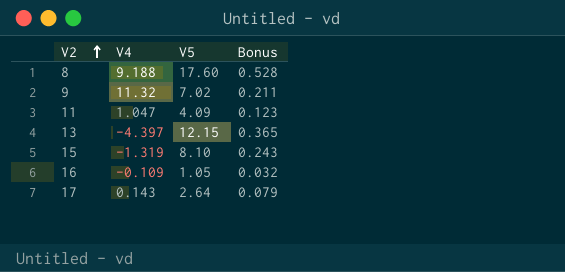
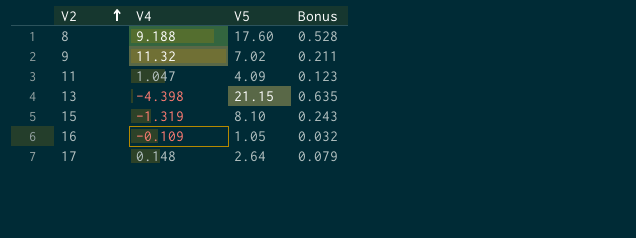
13 | V4: -4.397 -> -4.398
13 | V5: 12.15 -> 21.15
13 | Bonus: 0.365 -> 0.635
17 | V4: 0.143 -> 0.148

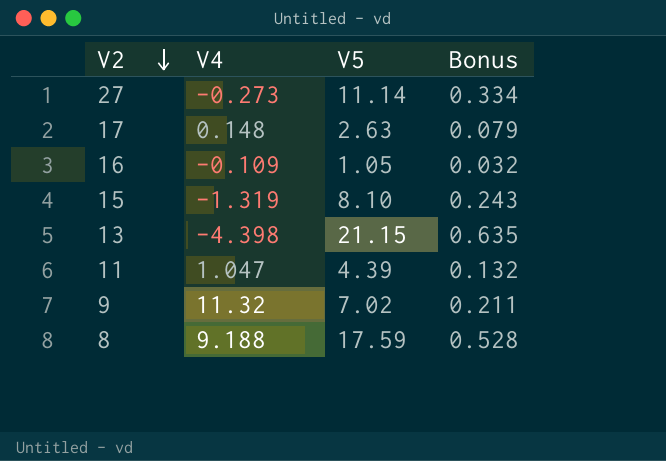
row order: V2 ascending -> V2 descending
row 27: none -> -0.273 | 11.14 | 0.334
17 | V5: 2.64 -> 2.63
11 | V5: 4.09 -> 4.39
11 | Bonus: 0.123 -> 0.132
8 | V5: 17.60 -> 17.59

